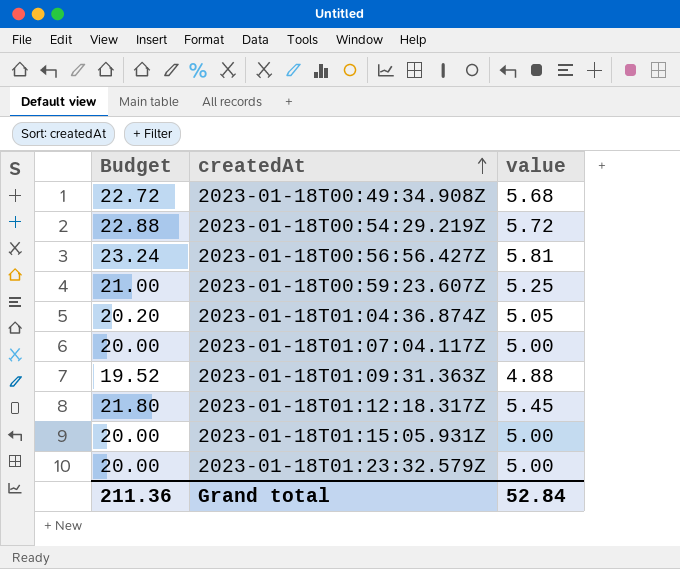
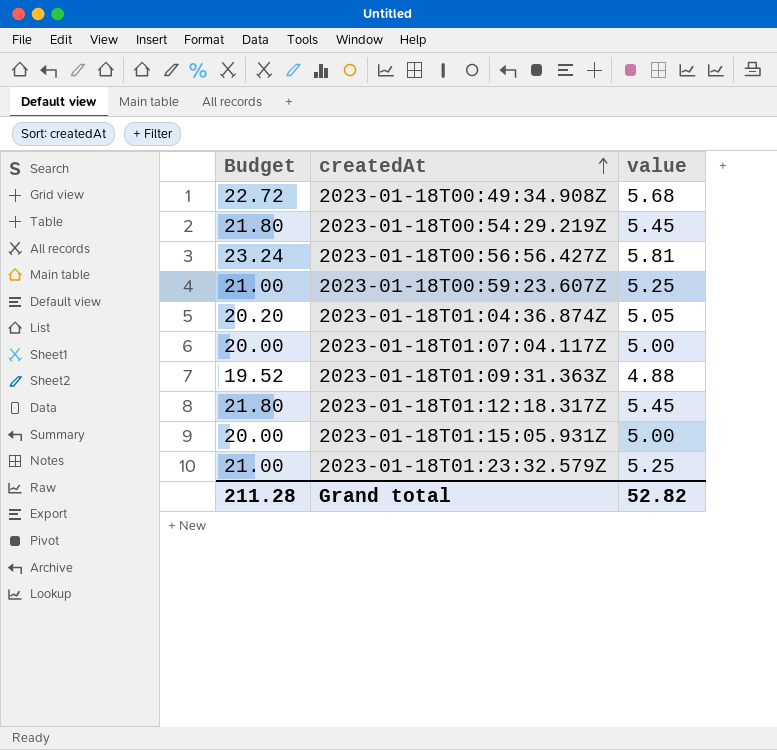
2023-01-18T00:54:29.219Z | Budget: 22.88 -> 21.80
2023-01-18T00:54:29.219Z | value: 5.72 -> 5.45
2023-01-18T01:23:32.579Z | Budget: 20.00 -> 21.00
2023-01-18T01:23:32.579Z | value: 5.00 -> 5.25
Grand total | Budget: 211.36 -> 211.28
Grand total | value: 52.84 -> 52.82

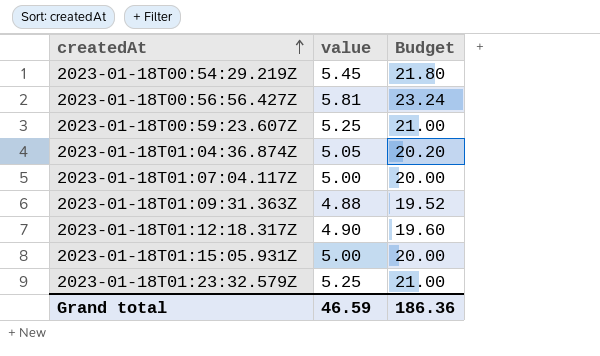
column Budget | position: 1 -> 3
row 2023-01-18T00:49:34.908Z: 22.72 | 5.68 -> none
2023-01-18T01:12:18.317Z | value: 5.45 -> 4.90
2023-01-18T01:12:18.317Z | Budget: 21.80 -> 19.60
Grand total | value: 52.82 -> 46.59
Grand total | Budget: 211.28 -> 186.36

